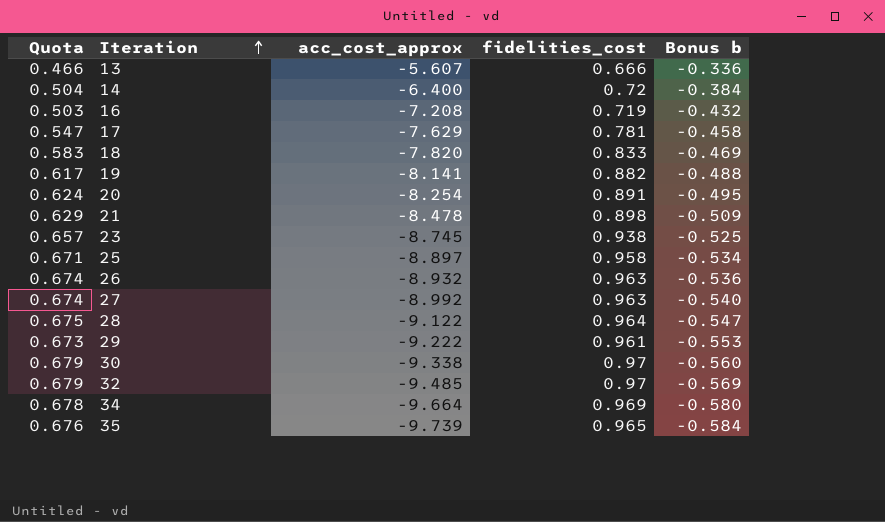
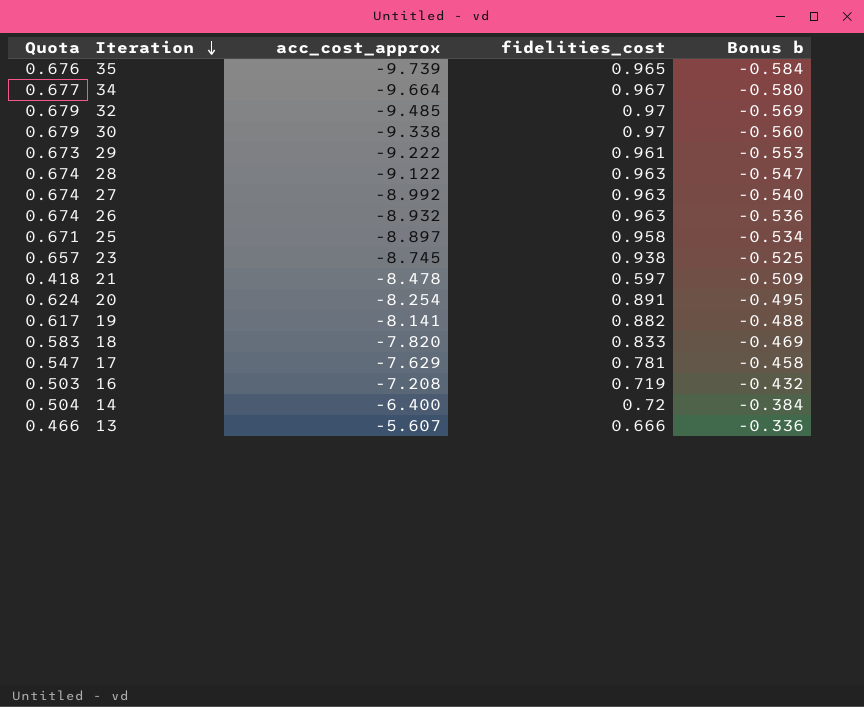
row order: Iteration ascending -> Iteration descending
34 | Quota: 0.678 -> 0.677
34 | fidelities_cost: 0.969 -> 0.967
28 | Quota: 0.675 -> 0.674
28 | fidelities_cost: 0.964 -> 0.963
21 | Quota: 0.629 -> 0.418
21 | fidelities_cost: 0.898 -> 0.597

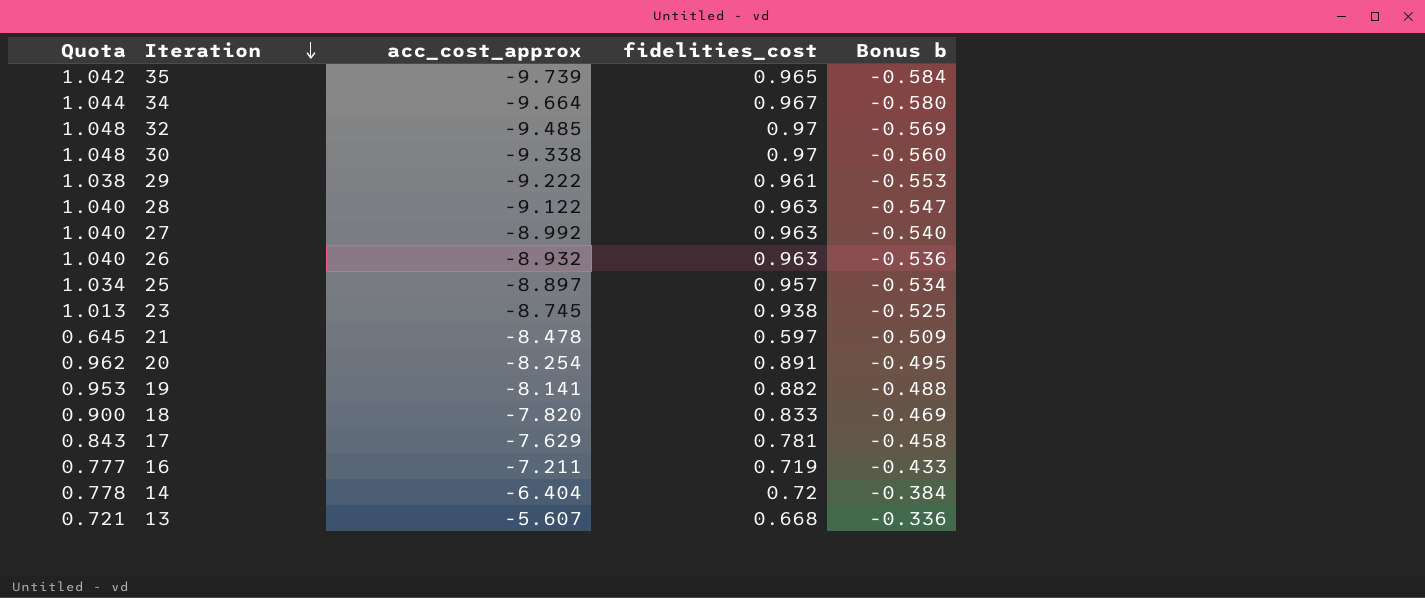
column Quota | formula: [fidelities_cost] * 0.7 -> [fidelities_cost] * 1.08
25 | fidelities_cost: 0.958 -> 0.957
16 | acc_cost_approx: -7.208 -> -7.211
16 | Bonus b: -0.432 -> -0.433
14 | acc_cost_approx: -6.400 -> -6.404
13 | fidelities_cost: 0.666 -> 0.668

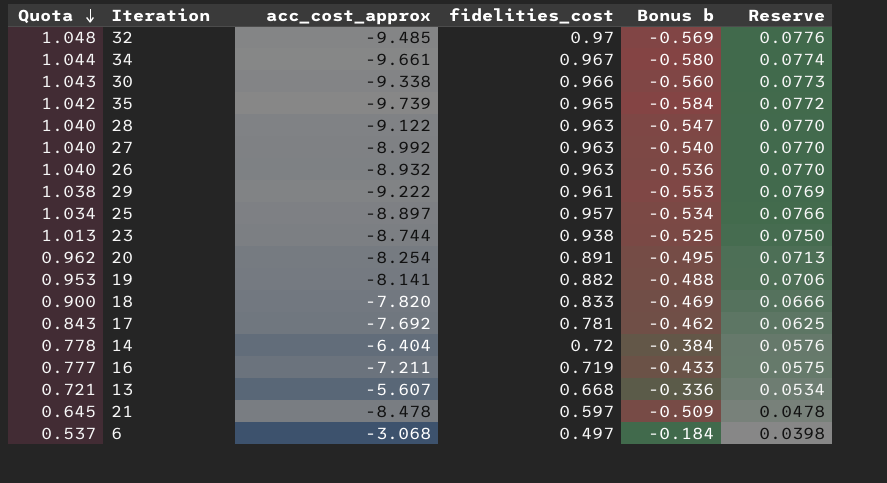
row order: Iteration descending -> Quota descending
column Reserve | formula: none -> [fidelities_cost] * 0.08
34 | acc_cost_approx: -9.664 -> -9.661
30 | Quota: 1.048 -> 1.043
30 | fidelities_cost: 0.97 -> 0.966
23 | acc_cost_approx: -8.745 -> -8.744
17 | acc_cost_approx: -7.629 -> -7.692
17 | Bonus b: -0.458 -> -0.462
row 6: none -> 0.537 | -3.068 | 0.497 | -0.184 | 0.0398

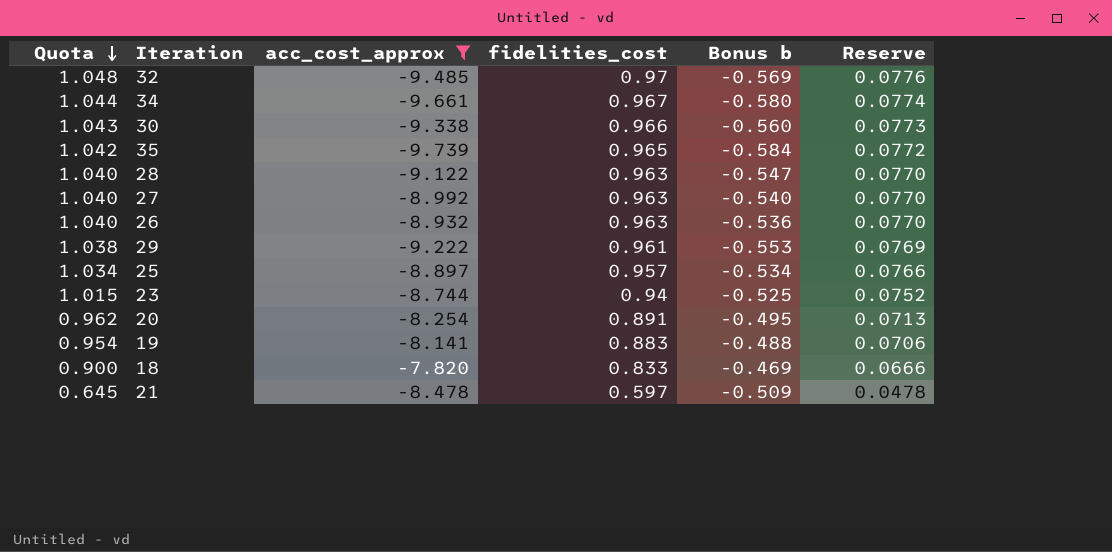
filter: none -> acc_cost_approx <= -7.820
23 | Quota: 1.013 -> 1.015
23 | fidelities_cost: 0.938 -> 0.94
23 | Reserve: 0.0750 -> 0.0752
19 | Quota: 0.953 -> 0.954
19 | fidelities_cost: 0.882 -> 0.883

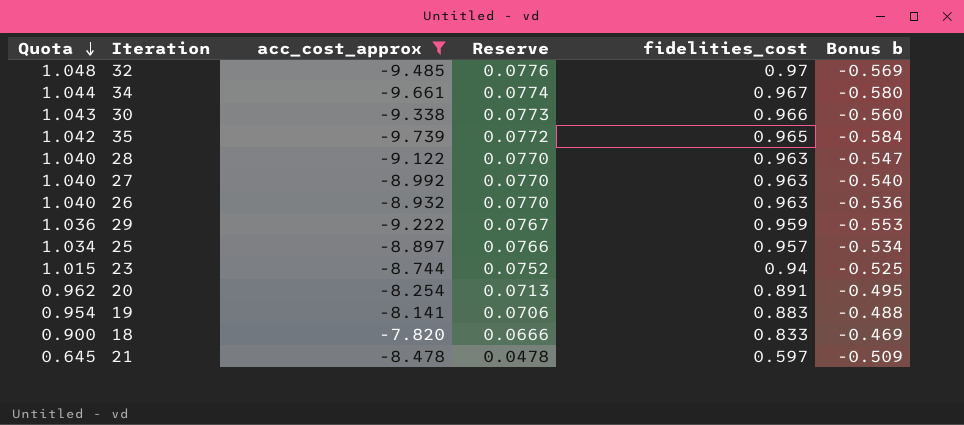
column Reserve | position: 6 -> 4
29 | Quota: 1.038 -> 1.036
29 | Reserve: 0.0769 -> 0.0767
29 | fidelities_cost: 0.961 -> 0.959

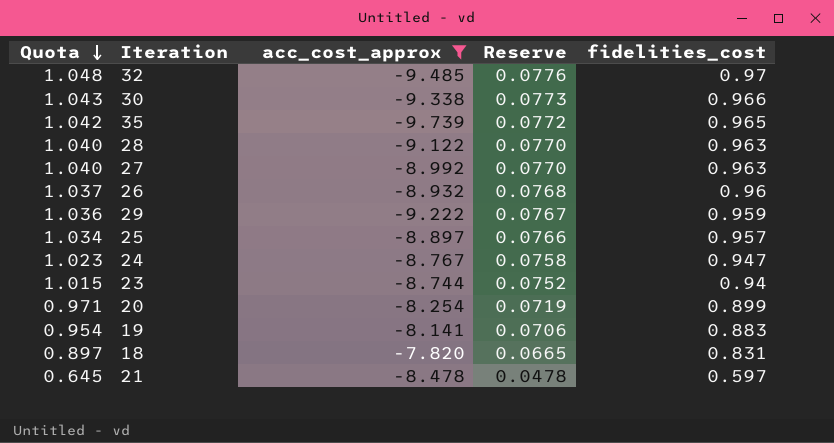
column Bonus b | formula: [acc_cost_approx] * 0.06 -> none
row 34: 1.044 | -9.661 | 0.0774 | 0.967 | -0.580 -> none
26 | Quota: 1.040 -> 1.037
26 | Reserve: 0.0770 -> 0.0768
26 | fidelities_cost: 0.963 -> 0.96
row 24: none -> 1.023 | -8.767 | 0.0758 | 0.947
20 | Quota: 0.962 -> 0.971
20 | Reserve: 0.0713 -> 0.0719
20 | fidelities_cost: 0.891 -> 0.899
18 | Quota: 0.900 -> 0.897
18 | Reserve: 0.0666 -> 0.0665
18 | fidelities_cost: 0.833 -> 0.831

